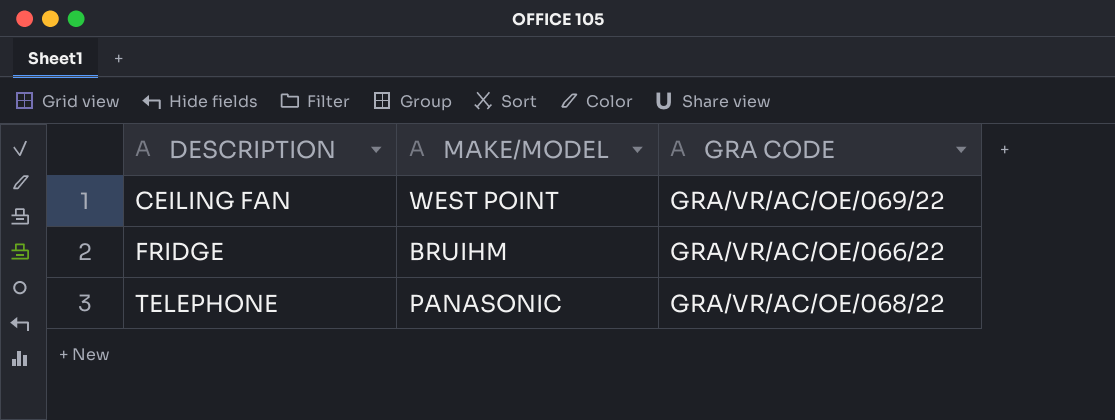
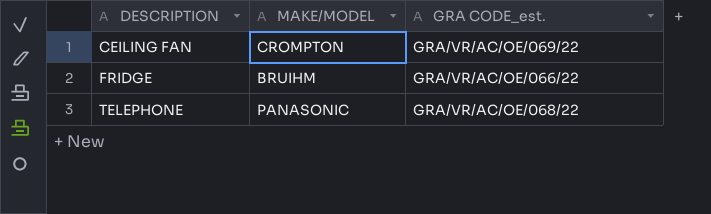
column name: GRA CODE -> GRA CODE_est.
CEILING FAN | MAKE/MODEL: WEST POINT -> CROMPTON

